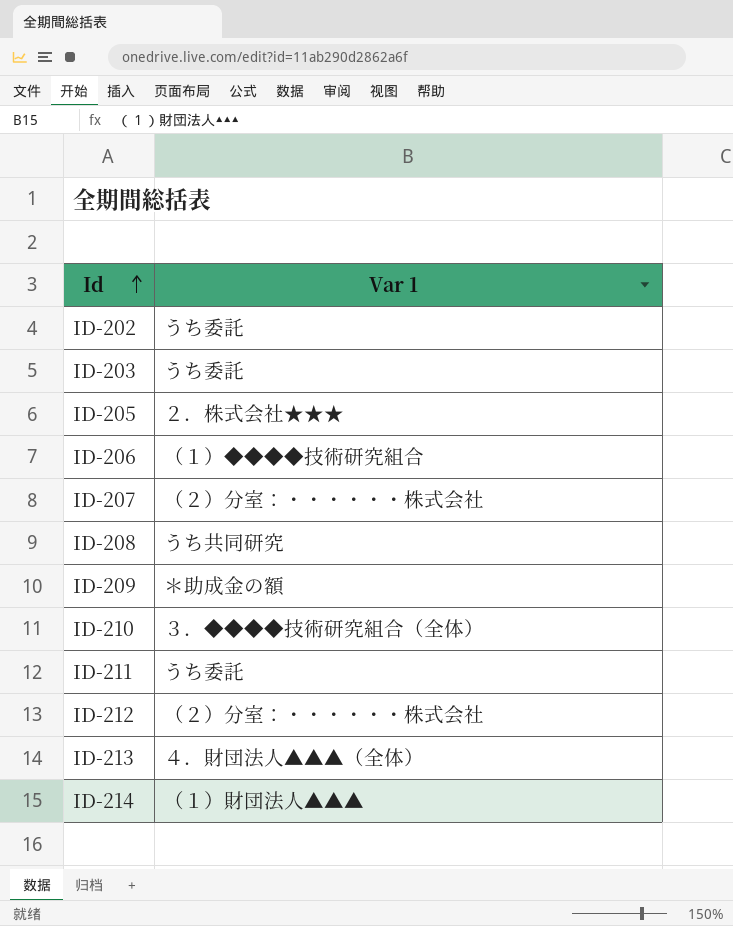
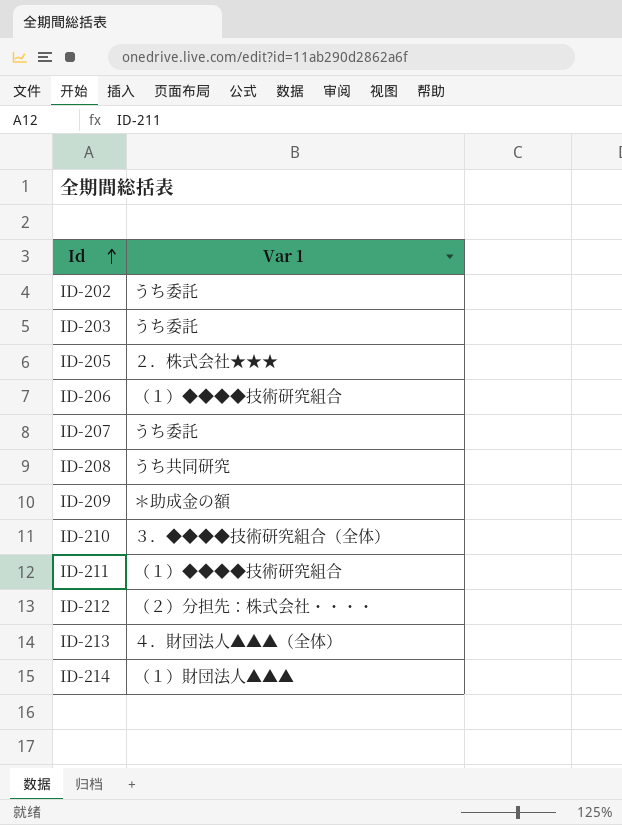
ID-207 | Var 1: （２）分室：・・・・・・株式会社 -> うち委託
ID-211 | Var 1: うち委託 -> （１）◆◆◆◆技術研究組合
ID-212 | Var 1: （２）分室：・・・・・・株式会社 -> （２）分担先：株式会社・・・・

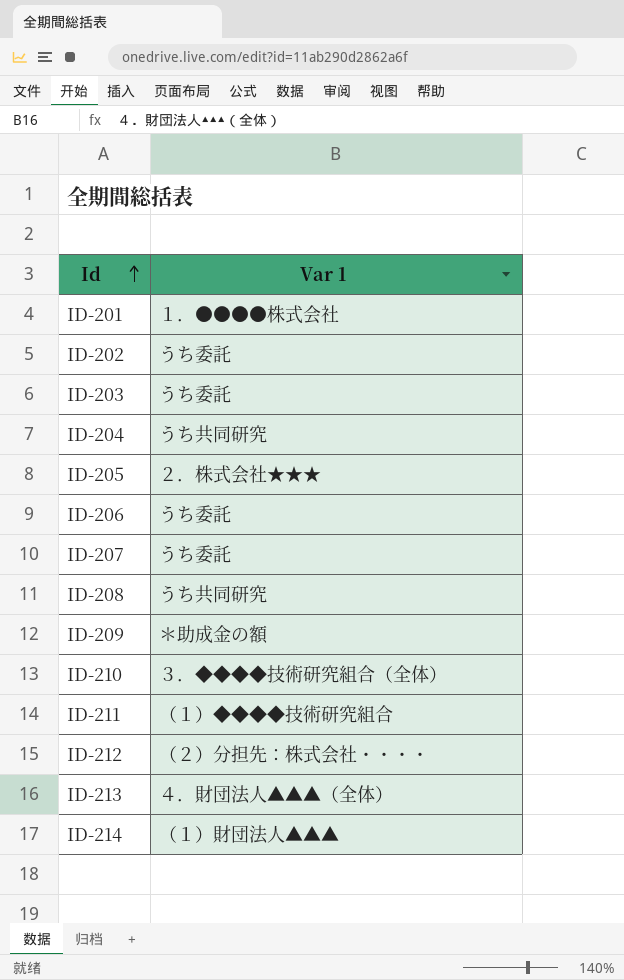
row ID-201: none -> １．●●●●株式会社
row ID-204: none -> うち共同研究
ID-206 | Var 1: （１）◆◆◆◆技術研究組合 -> うち委託

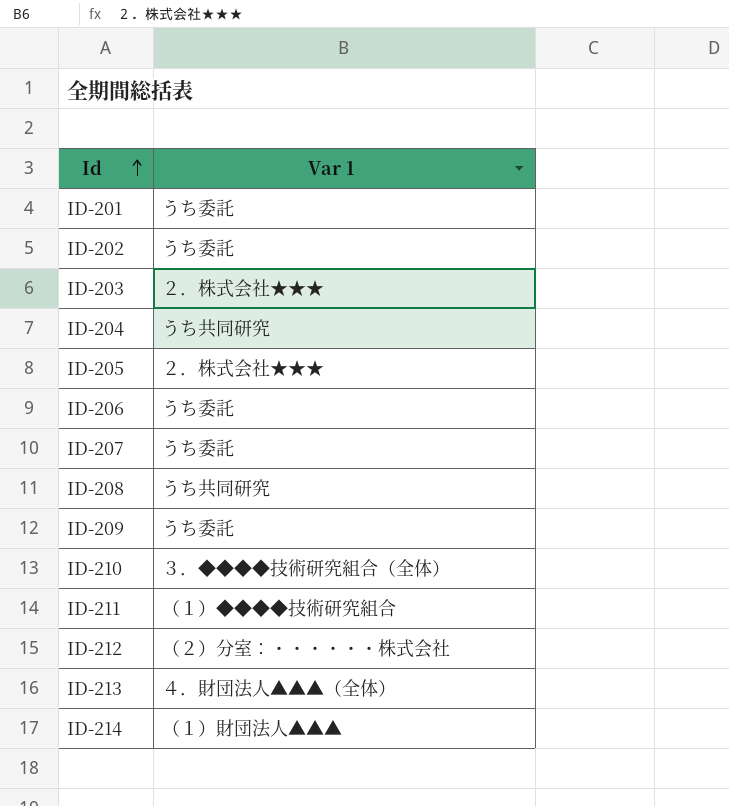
ID-201 | Var 1: １．●●●●株式会社 -> うち委託
ID-203 | Var 1: うち委託 -> ２．株式会社★★★
ID-209 | Var 1: ＊助成金の額 -> うち委託
ID-212 | Var 1: （２）分担先：株式会社・・・・ -> （２）分室：・・・・・・株式会社

